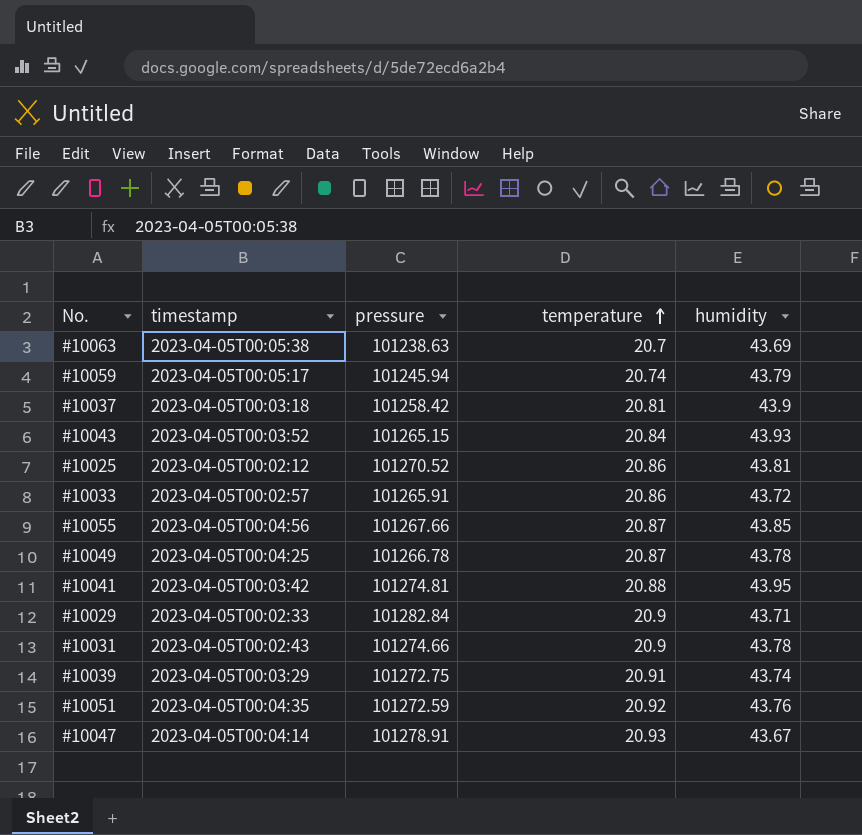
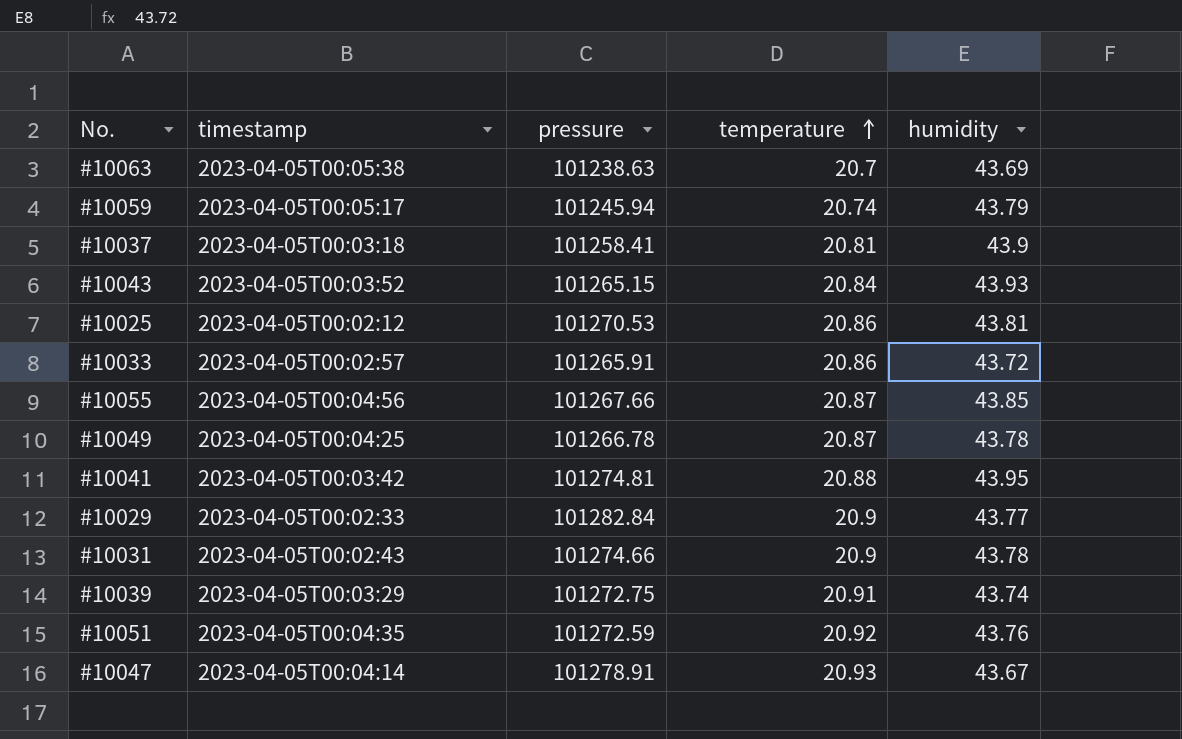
#10037 | pressure: 101258.42 -> 101258.41
#10025 | pressure: 101270.52 -> 101270.53
#10029 | humidity: 43.71 -> 43.77

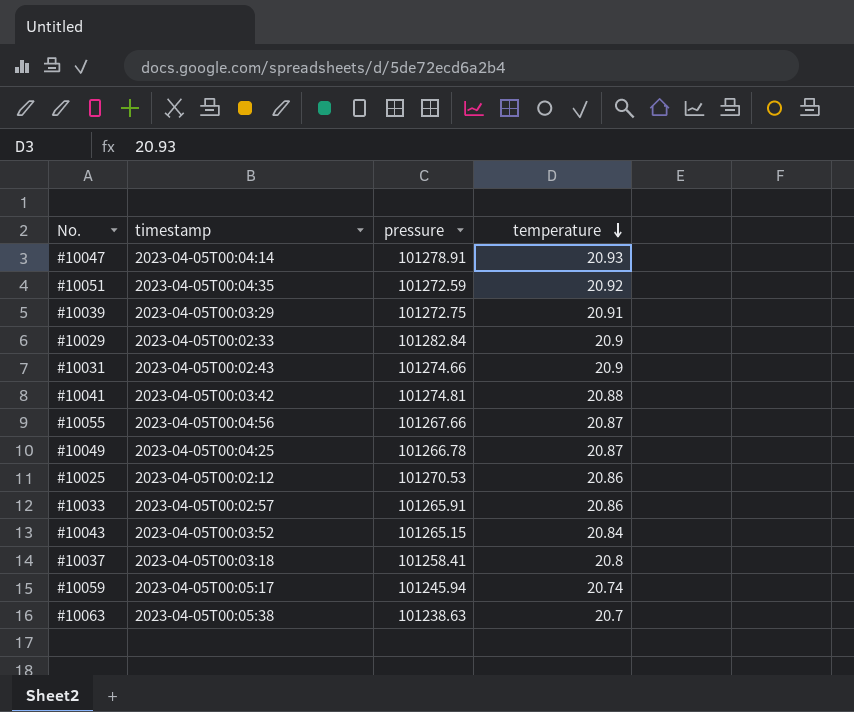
row order: temperature ascending -> temperature descending
column humidity | position: 5 -> none
#10037 | temperature: 20.81 -> 20.8

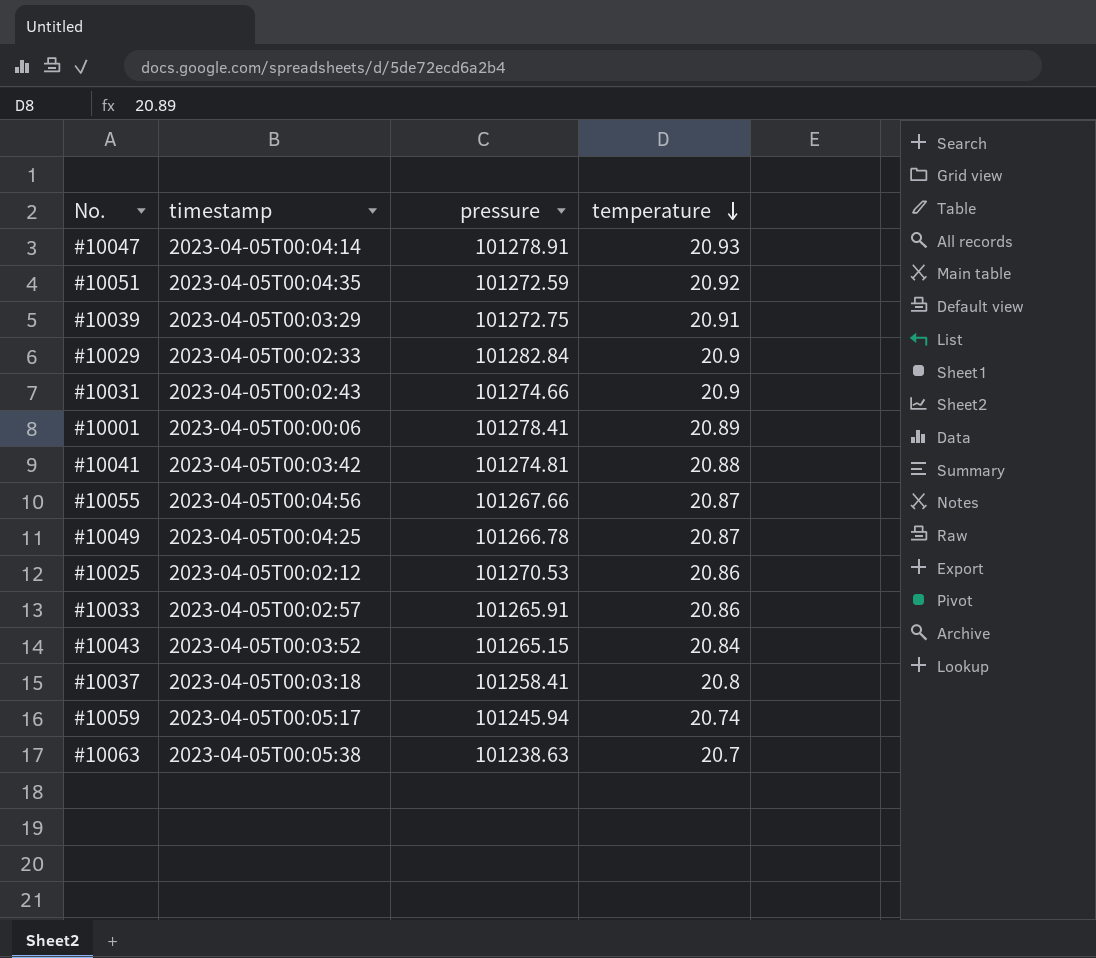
row #10001: none -> 2023-04-05T00:00:06 | 101278.41 | 20.89

